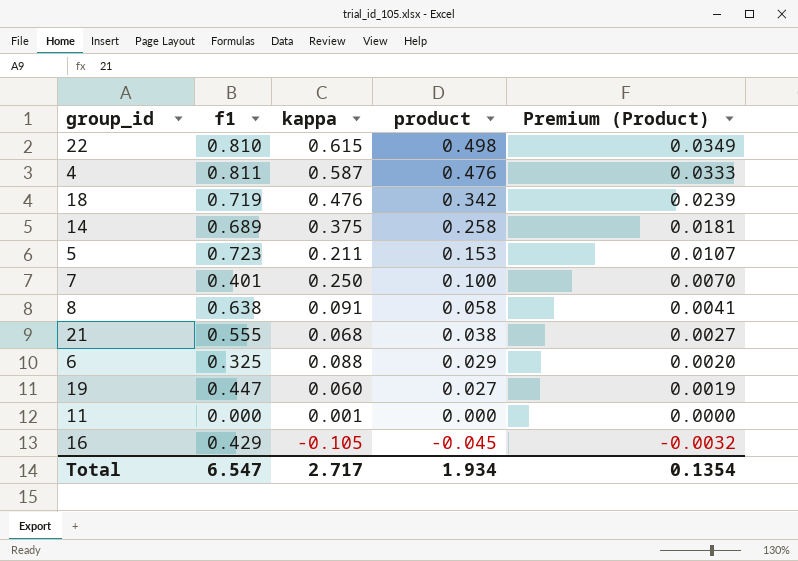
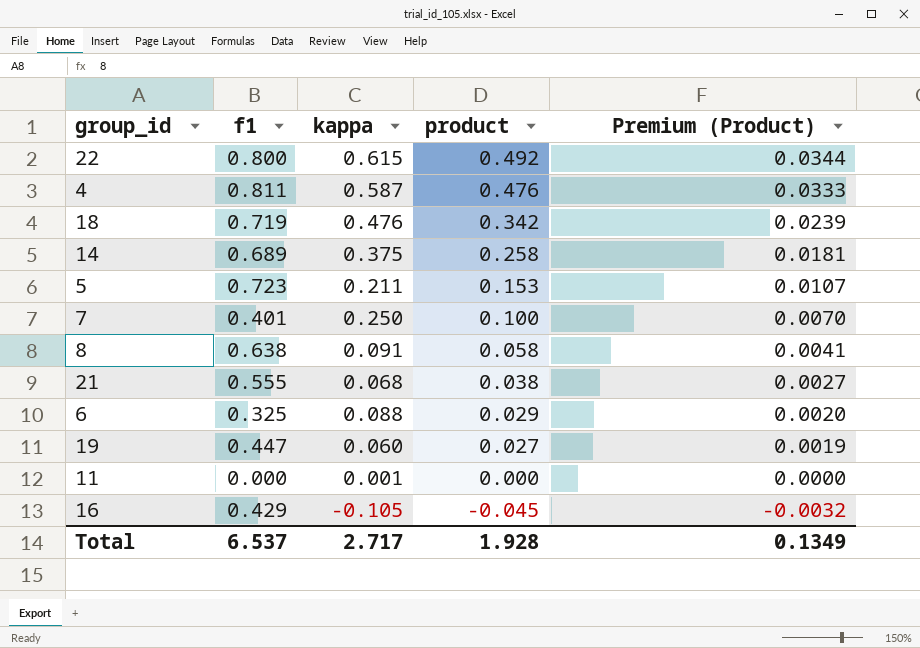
22 | f1: 0.810 -> 0.800
22 | product: 0.498 -> 0.492
22 | Premium (Product): 0.0349 -> 0.0344
Total | f1: 6.547 -> 6.537
Total | product: 1.934 -> 1.928
Total | Premium (Product): 0.1354 -> 0.1349

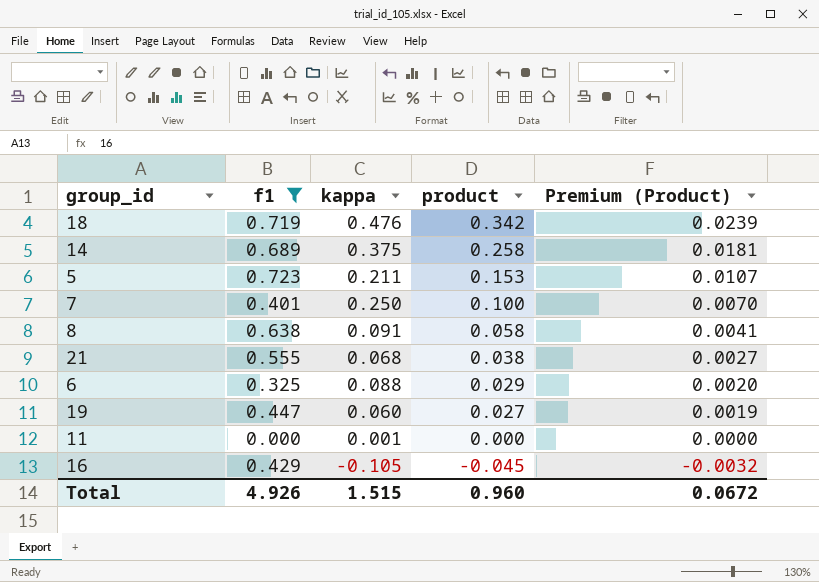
filter: none -> f1 <= 0.723
Total | f1: 6.537 -> 4.926
Total | kappa: 2.717 -> 1.515
Total | product: 1.928 -> 0.960
Total | Premium (Product): 0.1349 -> 0.0672

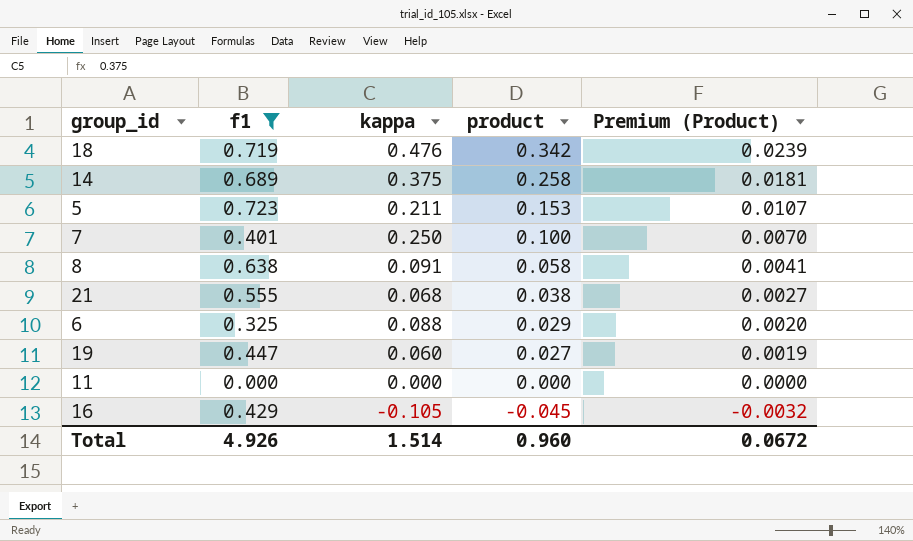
11 | kappa: 0.001 -> 0.000
Total | kappa: 1.515 -> 1.514

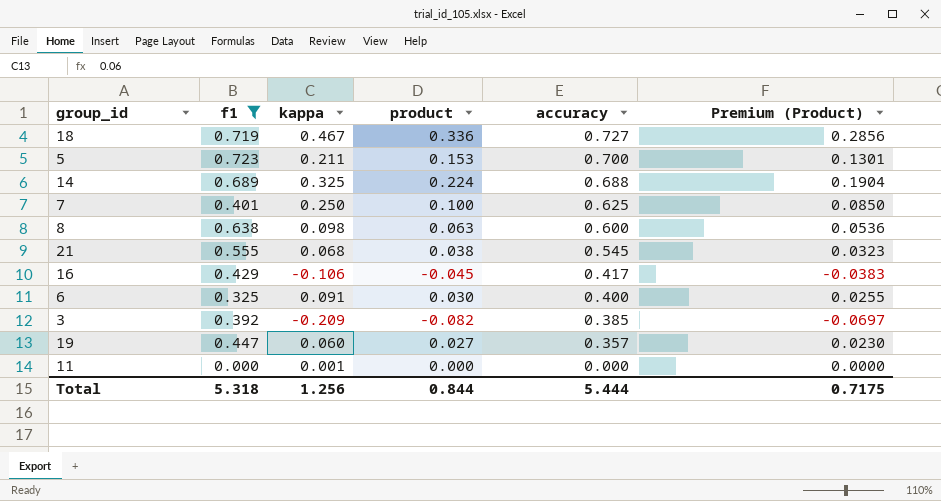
row order: product descending -> accuracy descending
column accuracy | position: none -> 5
column Premium (Product) | formula: [product] * 0.07 -> [product] * 0.85
18 | kappa: 0.476 -> 0.467
18 | product: 0.342 -> 0.336
14 | kappa: 0.375 -> 0.325
14 | product: 0.258 -> 0.224
8 | kappa: 0.091 -> 0.098
8 | product: 0.058 -> 0.063
16 | kappa: -0.105 -> -0.106
6 | kappa: 0.088 -> 0.091
6 | product: 0.029 -> 0.030
row 3: none -> 0.392 | -0.209 | -0.082 | 0.385 | -0.0697
11 | kappa: 0.000 -> 0.001
Total | f1: 4.926 -> 5.318
Total | kappa: 1.514 -> 1.256
Total | product: 0.960 -> 0.844
Total | Premium (Product): 0.0672 -> 0.7175

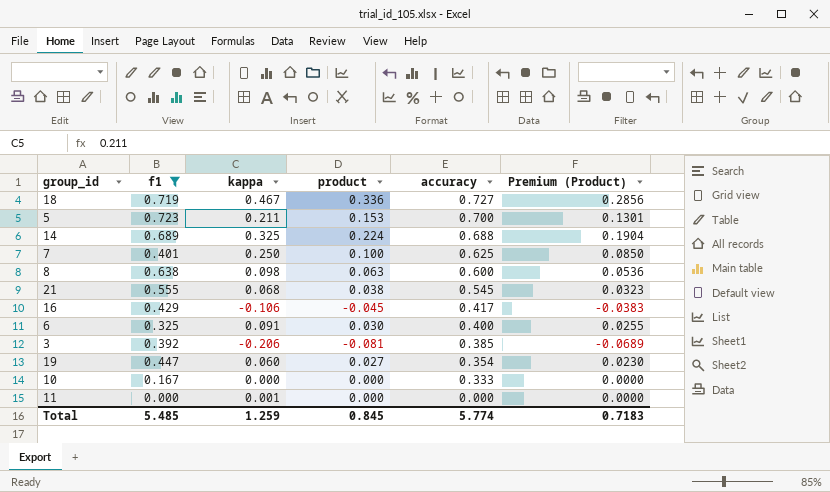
3 | kappa: -0.209 -> -0.206
3 | product: -0.082 -> -0.081
3 | Premium (Product): -0.0697 -> -0.0689
19 | accuracy: 0.357 -> 0.354
row 10: none -> 0.167 | 0.000 | 0.000 | 0.333 | 0.0000
Total | f1: 5.318 -> 5.485
Total | kappa: 1.256 -> 1.259
Total | product: 0.844 -> 0.845
Total | accuracy: 5.444 -> 5.774
Total | Premium (Product): 0.7175 -> 0.7183

